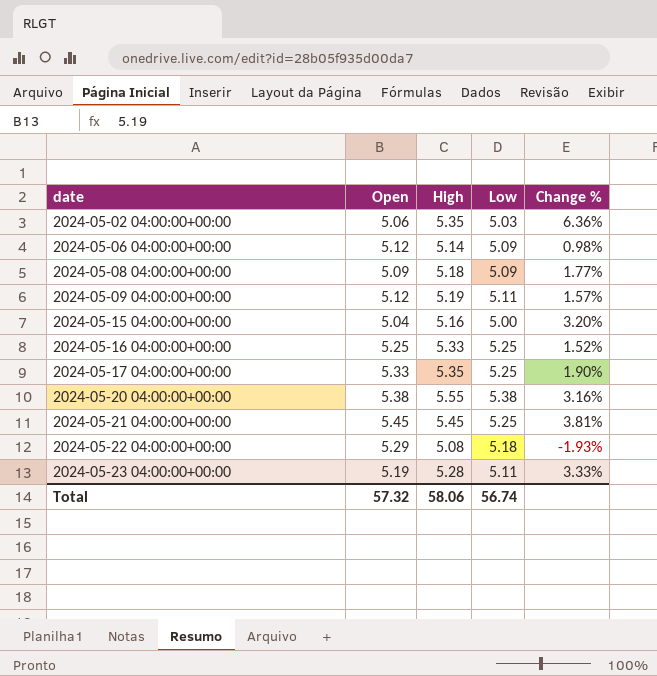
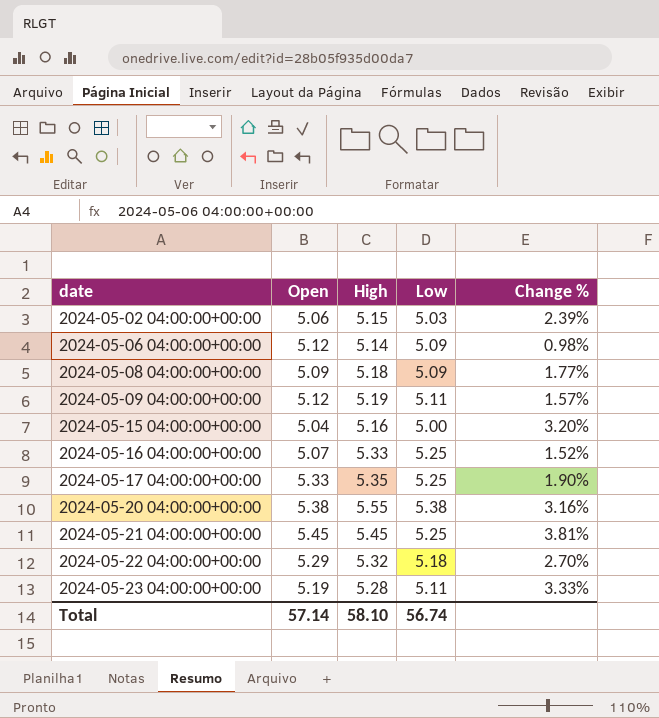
2024-05-02 04:00:00+00:00 | High: 5.35 -> 5.15
2024-05-02 04:00:00+00:00 | Change %: 6.36% -> 2.39%
2024-05-16 04:00:00+00:00 | Open: 5.25 -> 5.07
2024-05-22 04:00:00+00:00 | High: 5.08 -> 5.32
2024-05-22 04:00:00+00:00 | Change %: -1.93% -> 2.70%
Total | Open: 57.32 -> 57.14
Total | High: 58.06 -> 58.10

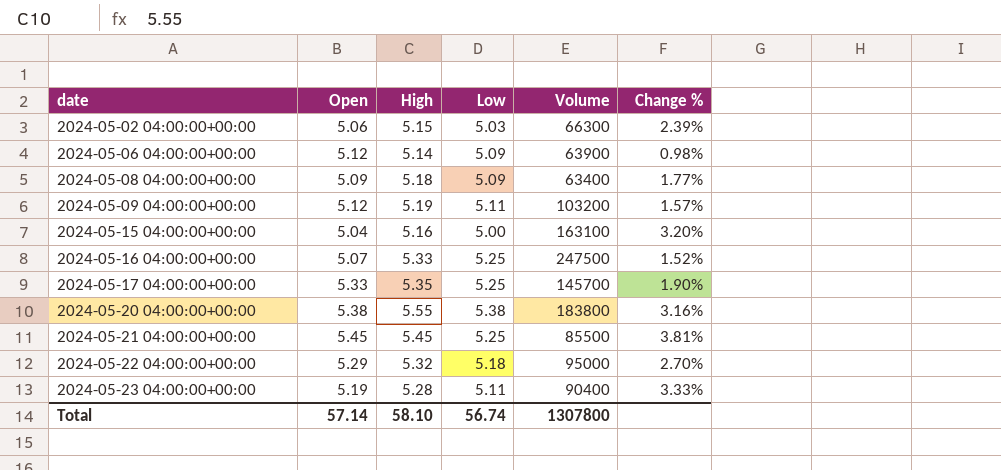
column Volume | position: none -> 5

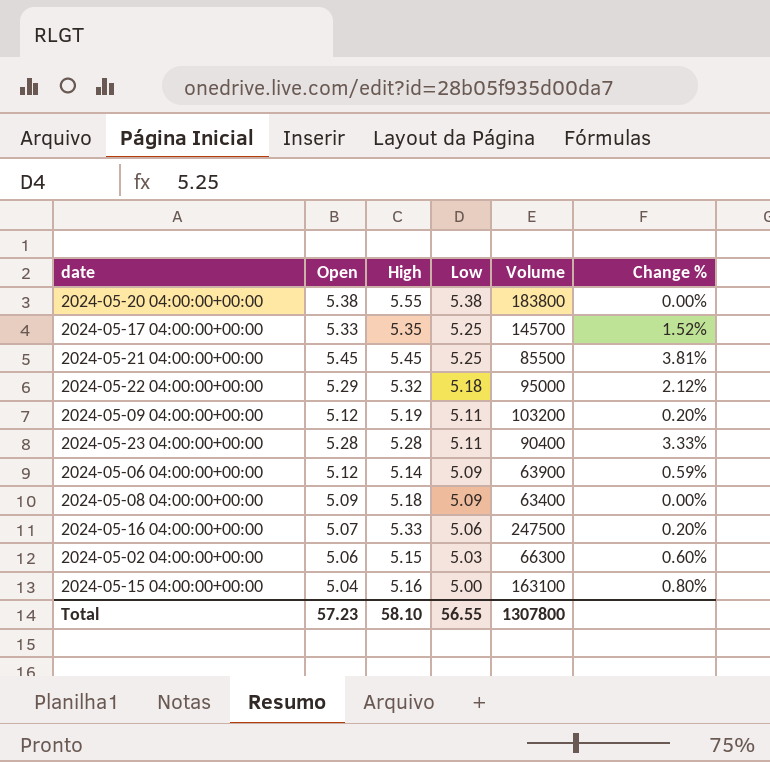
row order: date ascending -> Low descending
column Change % | formula: ([High] - [Low]) / [Low] -> ([Open] - [Low]) / [Low]
2024-05-23 04:00:00+00:00 | Open: 5.19 -> 5.28
2024-05-16 04:00:00+00:00 | Low: 5.25 -> 5.06
Total | Open: 57.14 -> 57.23
Total | Low: 56.74 -> 56.55

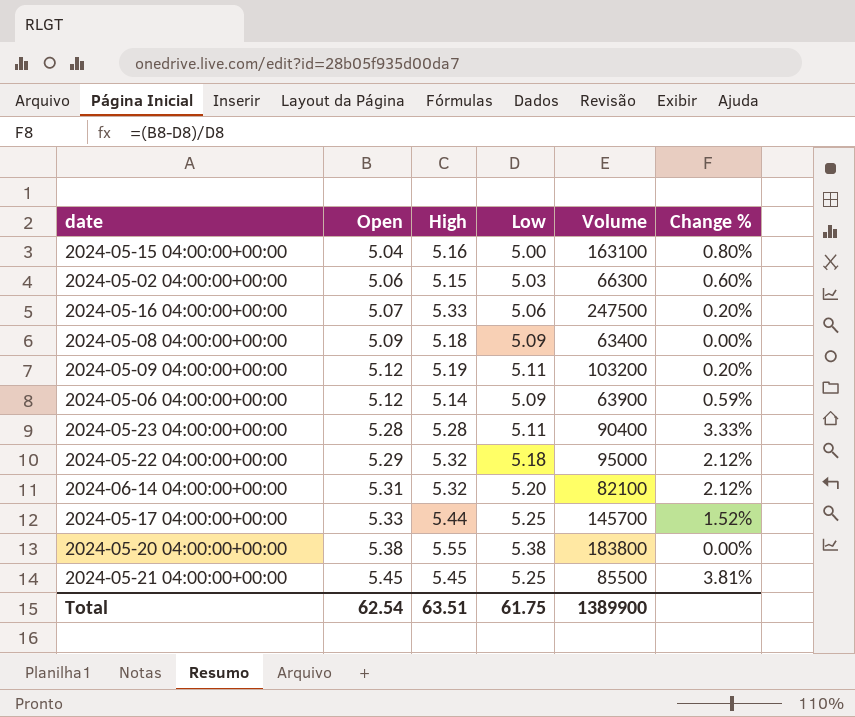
row order: Low descending -> Open ascending
row 2024-06-14 04:00:00+00:00: none -> 5.31 | 5.32 | 5.20 | 82100 | 2.12%
2024-05-17 04:00:00+00:00 | High: 5.35 -> 5.44
Total | Open: 57.23 -> 62.54
Total | High: 58.10 -> 63.51
Total | Low: 56.55 -> 61.75
Total | Volume: 1307800 -> 1389900

